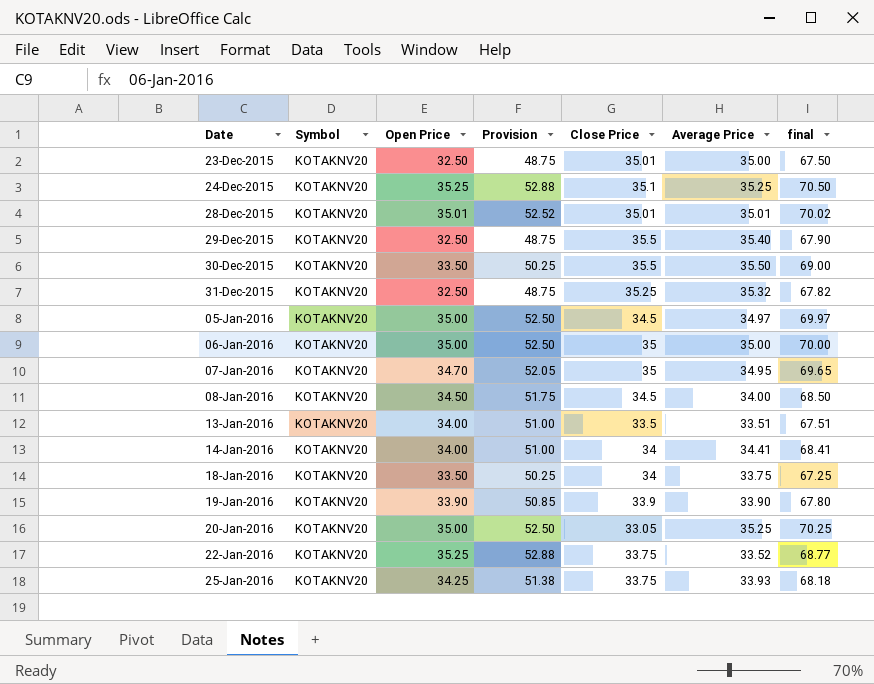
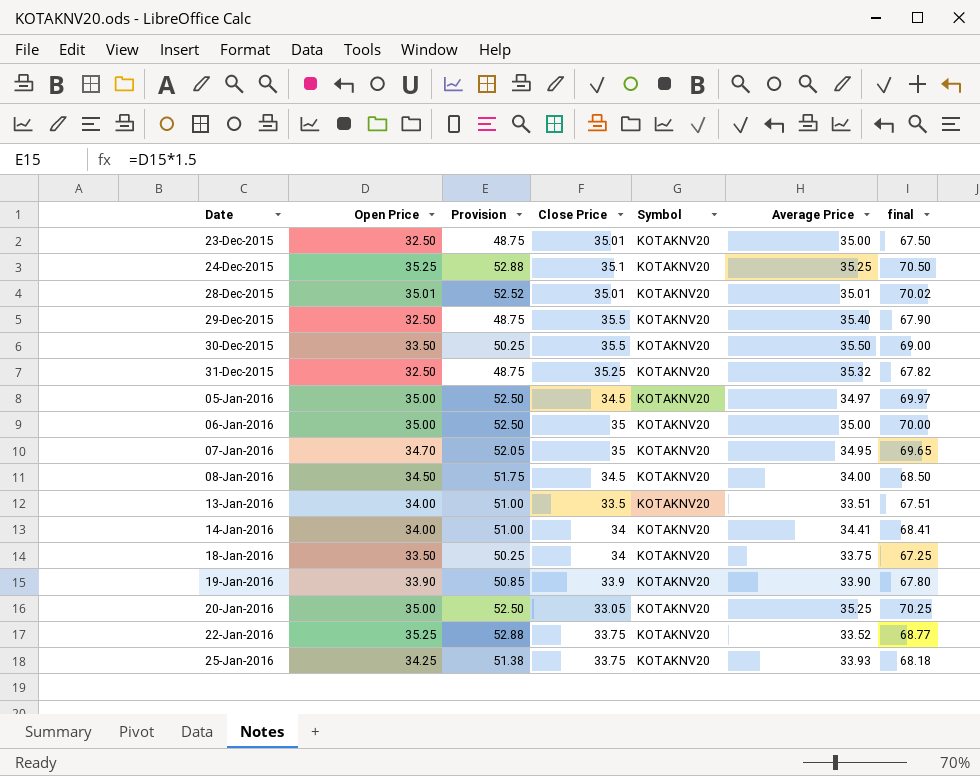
column Symbol | position: 2 -> 5

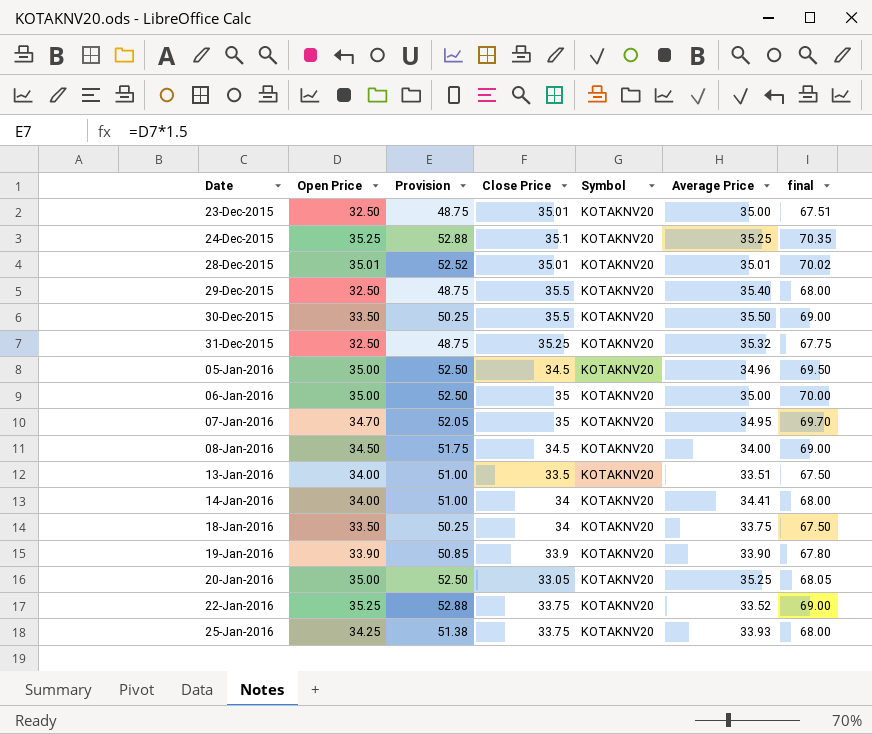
column final | formula: [Open Price] + [Average Price] -> [Open Price] + [Close Price]
05-Jan-2016 | Average Price: 34.97 -> 34.96

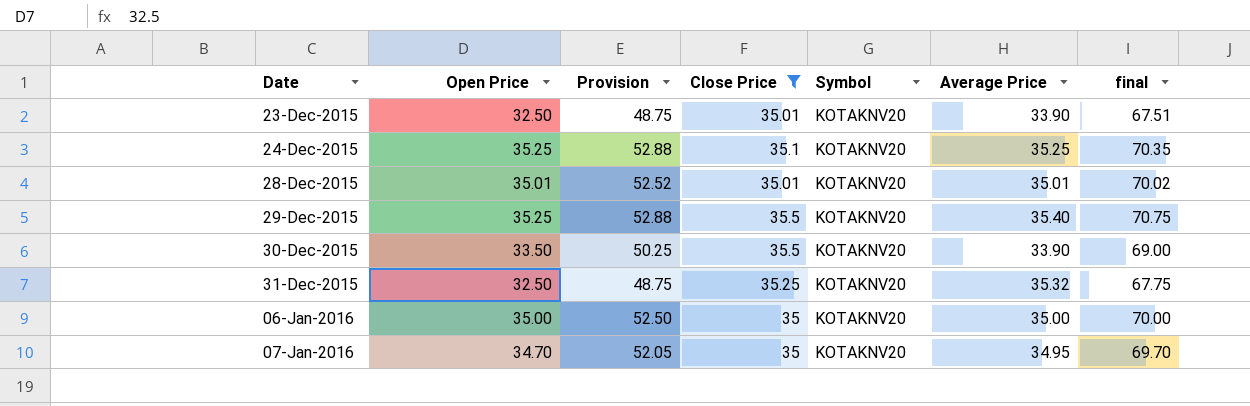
filter: none -> Close Price >= 35
23-Dec-2015 | Average Price: 35.00 -> 33.90
29-Dec-2015 | Open Price: 32.50 -> 35.25
29-Dec-2015 | Provision: 48.75 -> 52.88
29-Dec-2015 | final: 68.00 -> 70.75
30-Dec-2015 | Average Price: 35.50 -> 33.90

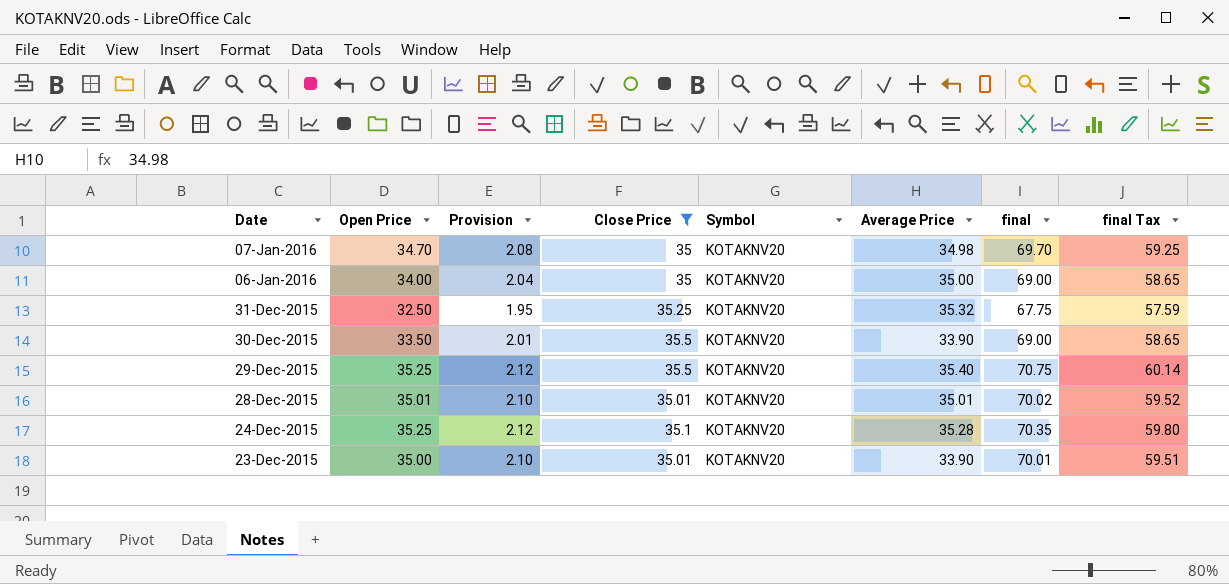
row order: Date ascending -> Date descending
column Provision | formula: [Open Price] * 1.5 -> [Open Price] * 0.06
column final Tax | formula: none -> [final] * 0.85
07-Jan-2016 | Average Price: 34.95 -> 34.98
06-Jan-2016 | Open Price: 35.00 -> 34.00
06-Jan-2016 | final: 70.00 -> 69.00
24-Dec-2015 | Average Price: 35.25 -> 35.28
23-Dec-2015 | Open Price: 32.50 -> 35.00
23-Dec-2015 | final: 67.51 -> 70.01

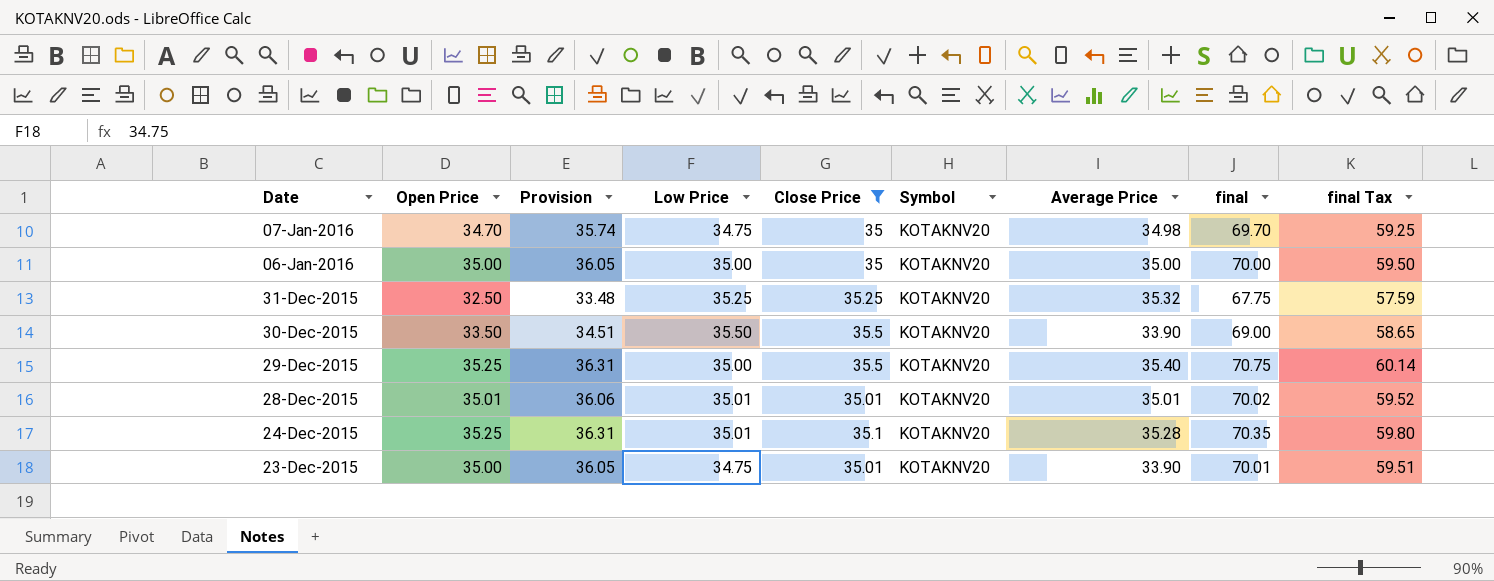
column Provision | formula: [Open Price] * 0.06 -> [Open Price] * 1.03
column Low Price | position: none -> 4
06-Jan-2016 | Open Price: 34.00 -> 35.00
06-Jan-2016 | final: 69.00 -> 70.00
06-Jan-2016 | final Tax: 58.65 -> 59.50

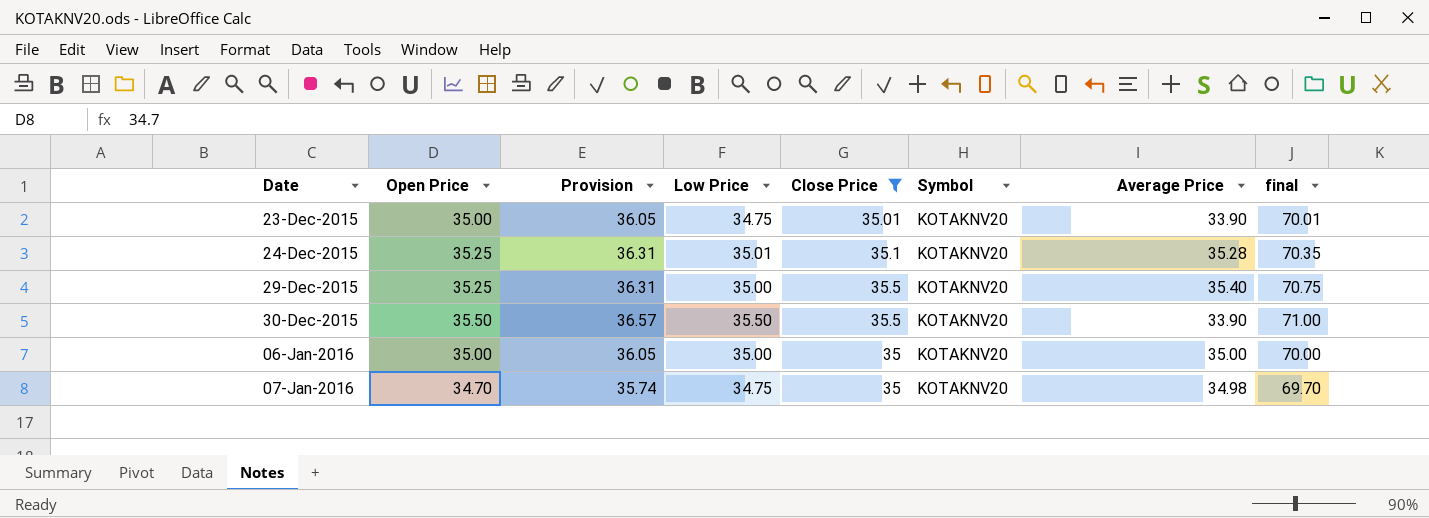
row order: Date descending -> Date ascending
column final Tax | formula: [final] * 0.85 -> none
row 31-Dec-2015: 32.50 | 33.48 | 35.25 | 35.25 | KOTAKNV20 | 35.32 | 67.75 | 57.59 -> none
row 28-Dec-2015: 35.01 | 36.06 | 35.01 | 35.01 | KOTAKNV20 | 35.01 | 70.02 | 59.52 -> none
30-Dec-2015 | Open Price: 33.50 -> 35.50
30-Dec-2015 | Provision: 34.51 -> 36.57
30-Dec-2015 | final: 69.00 -> 71.00

